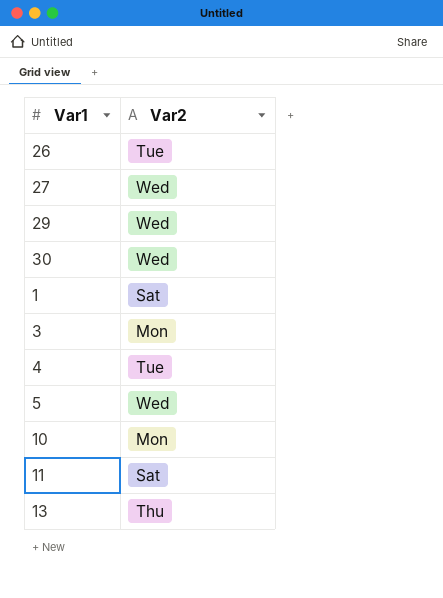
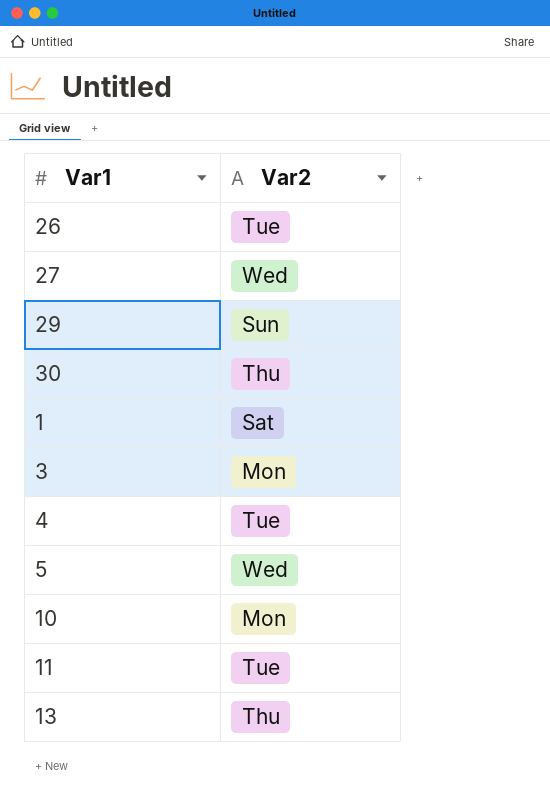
29 | Var2: Wed -> Sun
30 | Var2: Wed -> Thu
11 | Var2: Sat -> Tue

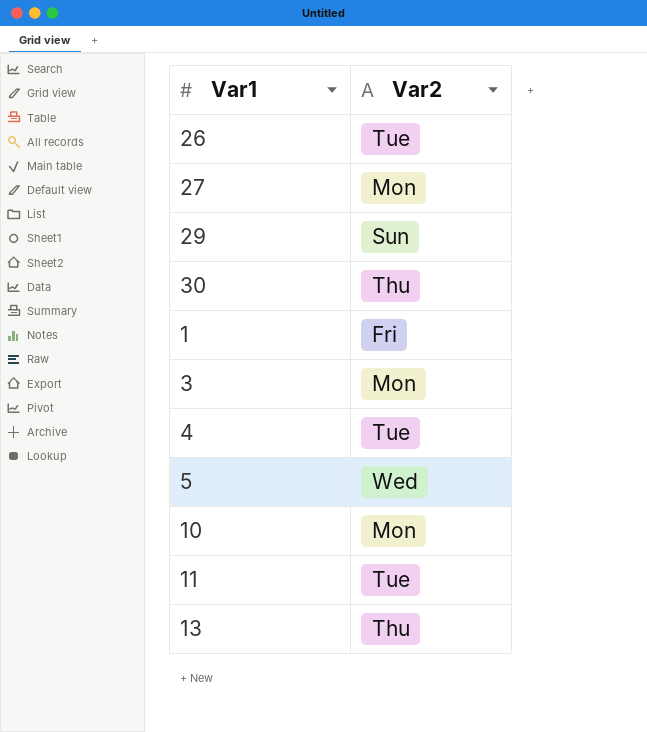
27 | Var2: Wed -> Mon
1 | Var2: Sat -> Fri

